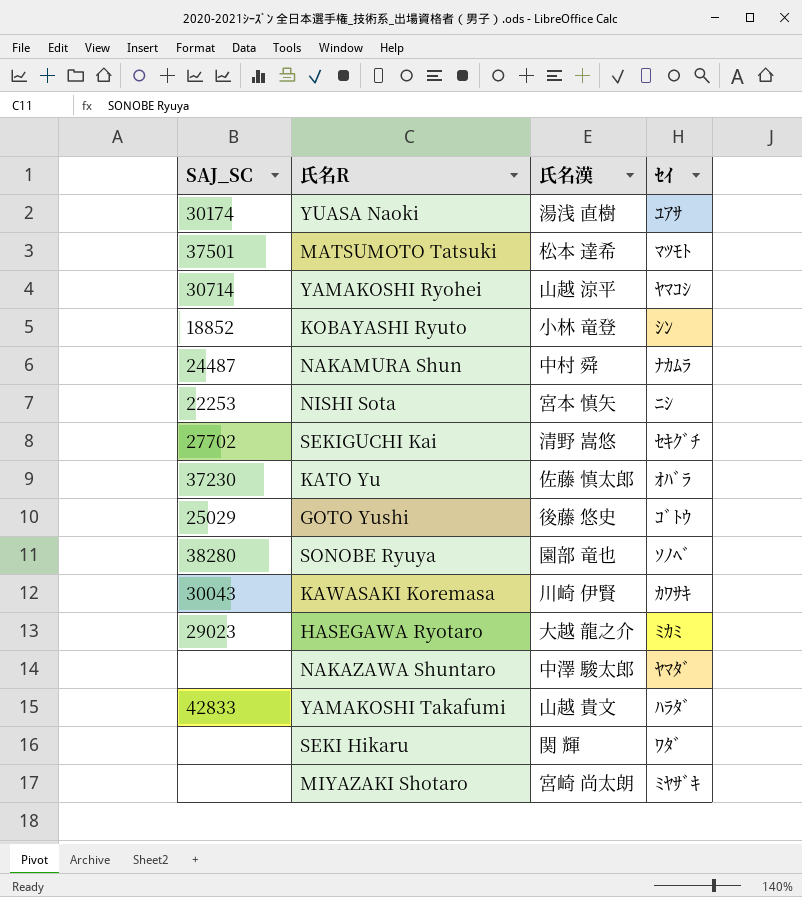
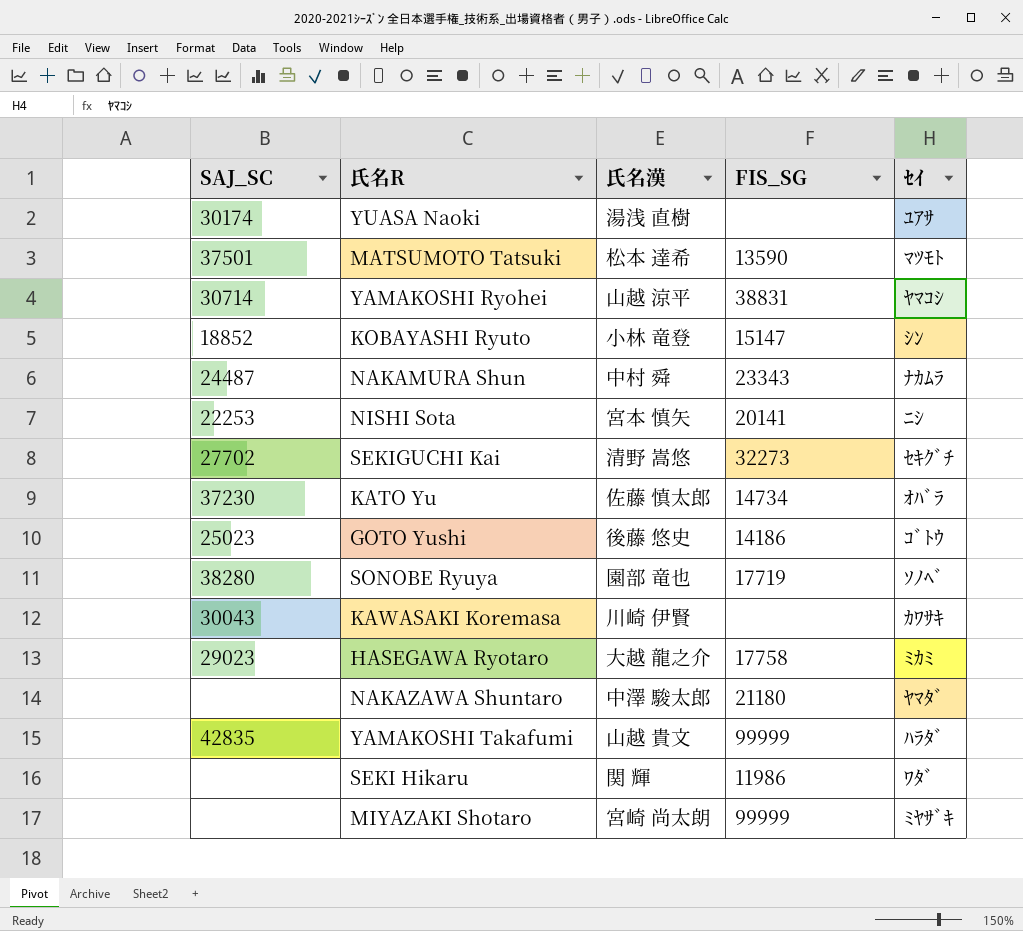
column FIS_SG | position: none -> 4
GOTO Yushi | SAJ_SC: 25029 -> 25023
YAMAKOSHI Takafumi | SAJ_SC: 42833 -> 42835

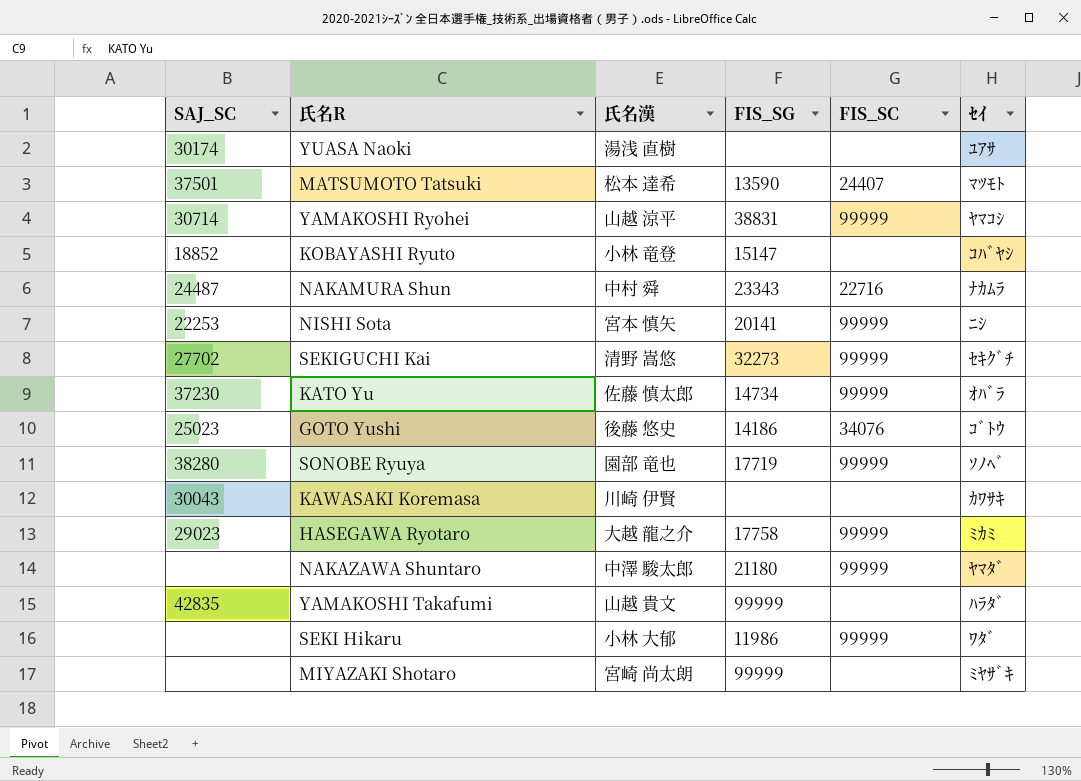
column FIS_SC | position: none -> 5
KOBAYASHI Ryuto | ｾｲ: ｼﾝ -> ｺﾊﾞﾔｼ
SEKI Hikaru | 氏名漢: 関 輝 -> 小林 大郁

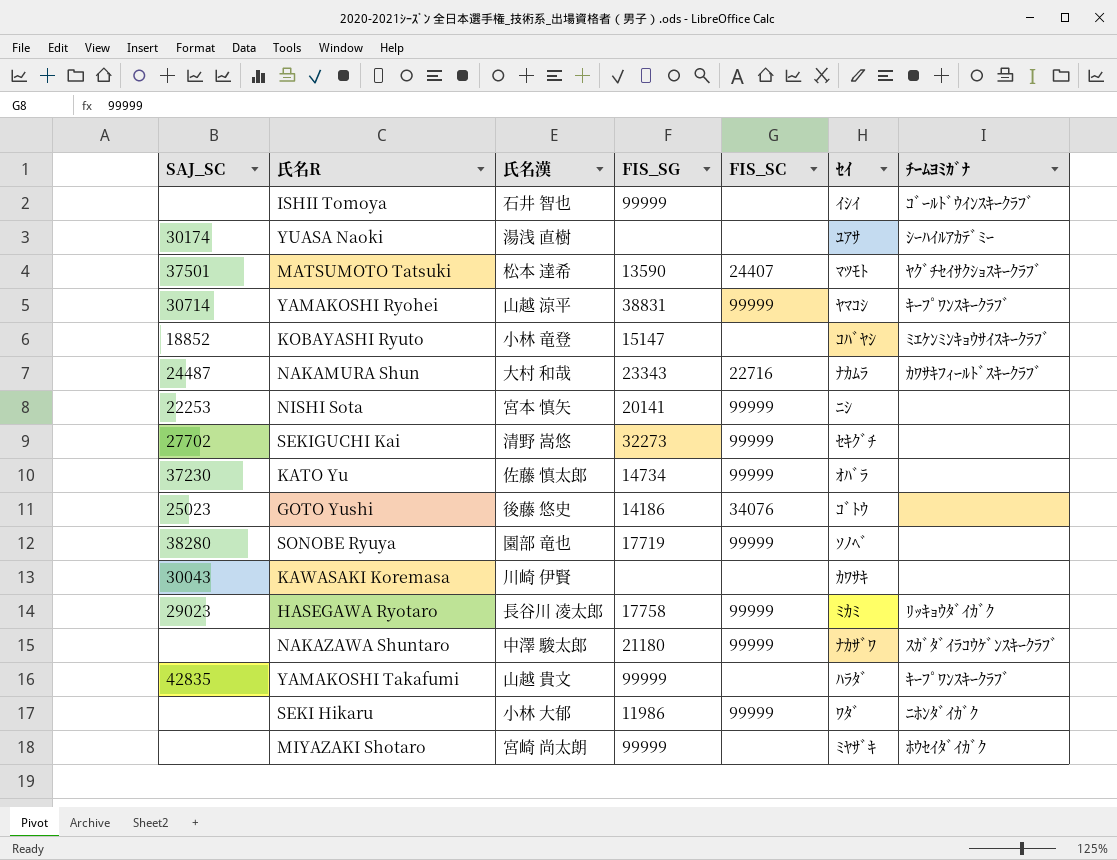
column ﾁｰﾑﾖﾐｶﾞﾅ | position: none -> 7
row ISHII Tomoya: none -> none | 石井 智也 | 99999 | none | ｲｼｲ | ｺﾞｰﾙﾄﾞｳｲﾝｽｷｰｸﾗﾌﾞ
NAKAMURA Shun | 氏名漢: 中村 舜 -> 大村 和哉
HASEGAWA Ryotaro | 氏名漢: 大越 龍之介 -> 長谷川 凌太郎
NAKAZAWA Shuntaro | ｾｲ: ﾔﾏﾀﾞ -> ﾅｶｻﾞﾜ

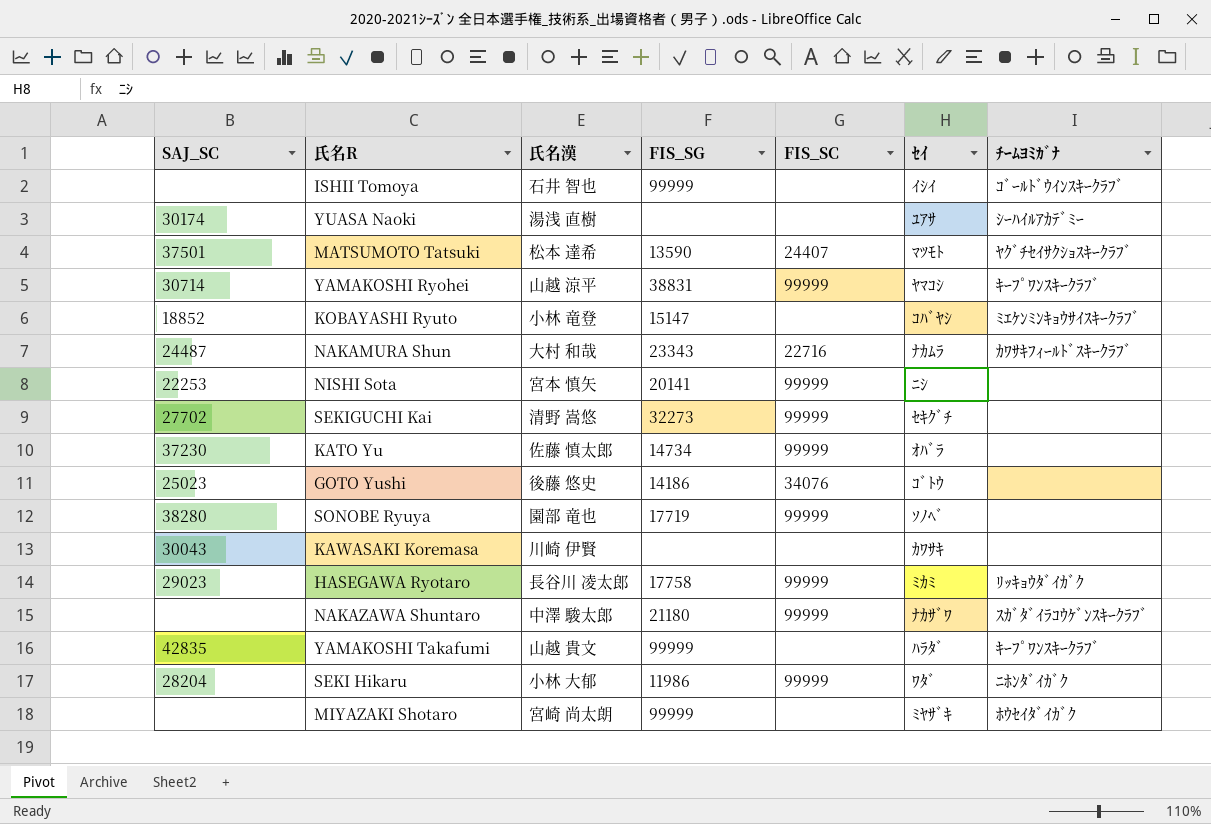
SEKI Hikaru | SAJ_SC: none -> 28204

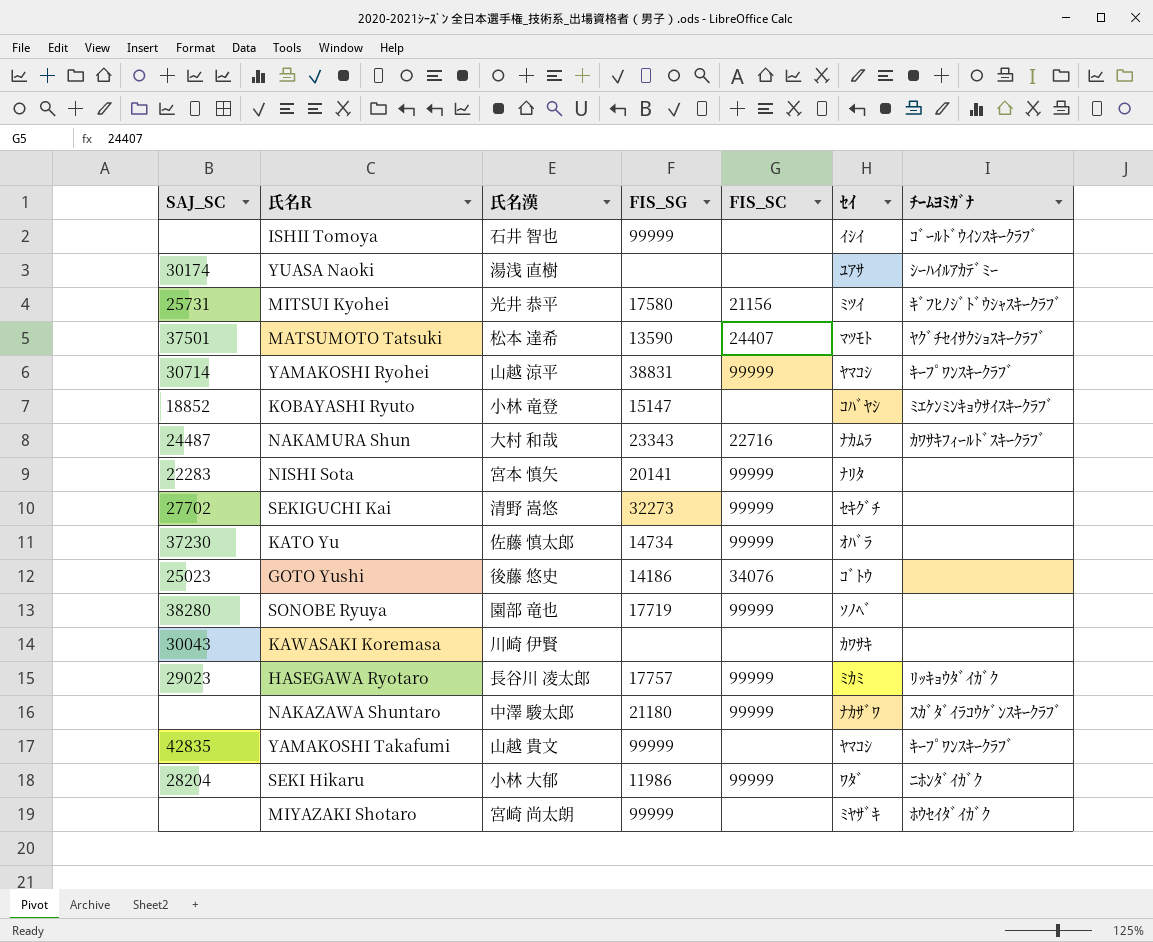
row MITSUI Kyohei: none -> 25731 | 光井 恭平 | 17580 | 21156 | ﾐﾂｲ | ｷﾞﾌﾋﾉｼﾞﾄﾞｳｼｬｽｷｰｸﾗﾌﾞ
NISHI Sota | SAJ_SC: 22253 -> 22283
NISHI Sota | ｾｲ: ﾆｼ -> ﾅﾘﾀ
HASEGAWA Ryotaro | FIS_SG: 17758 -> 17757
YAMAKOSHI Takafumi | ｾｲ: ﾊﾗﾀﾞ -> ﾔﾏｺｼ

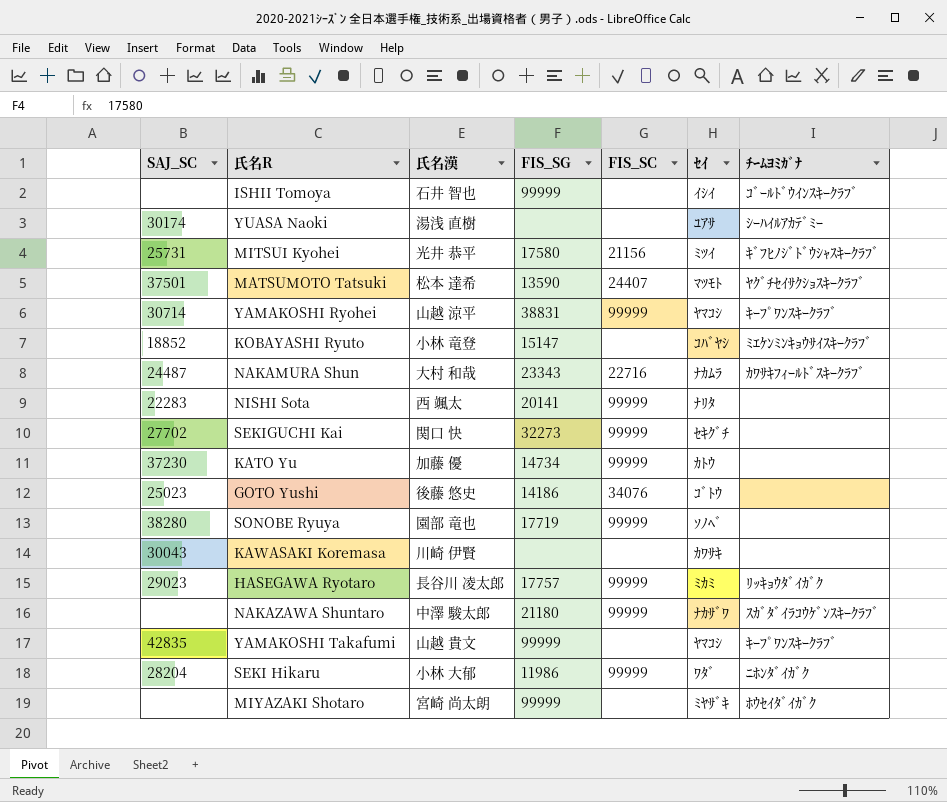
NISHI Sota | 氏名漢: 宮本 慎矢 -> 西 颯太
SEKIGUCHI Kai | 氏名漢: 清野 嵩悠 -> 関口 快
KATO Yu | 氏名漢: 佐藤 慎太郎 -> 加藤 優
KATO Yu | ｾｲ: ｵﾊﾞﾗ -> ｶﾄｳ

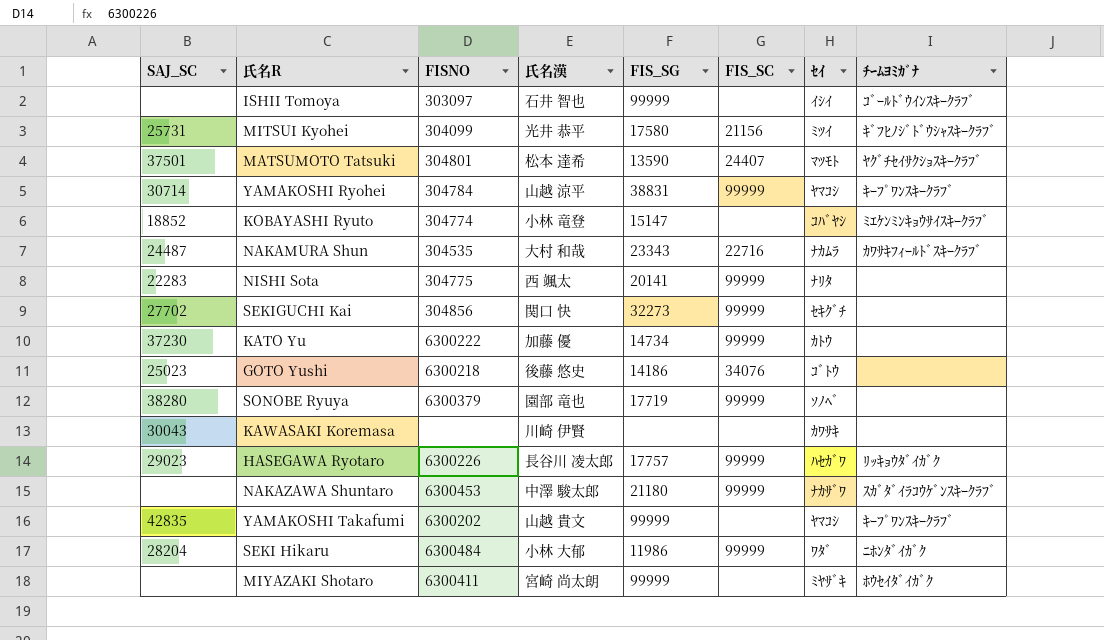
column FISNO | position: none -> 3
row YUASA Naoki: 30174 | 湯浅 直樹 | none | none | ﾕｱｻ | ｼｰﾊｲﾙｱｶﾃﾞﾐｰ -> none
HASEGAWA Ryotaro | ｾｲ: ﾐｶﾐ -> ﾊｾｶﾞﾜ

